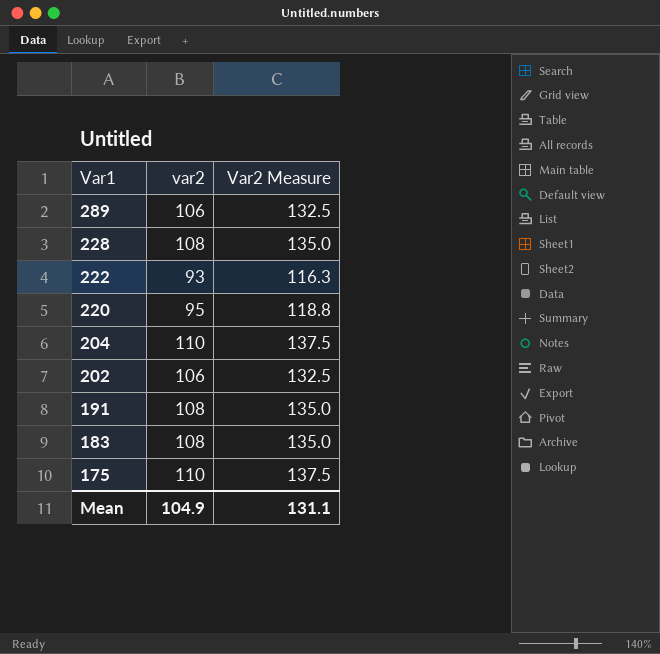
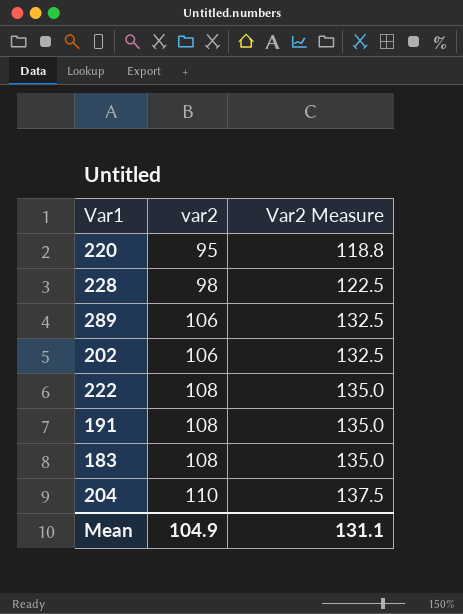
row order: Var1 descending -> var2 ascending
row 175: 110 | 137.5 -> none
228 | var2: 108 -> 98
228 | Var2 Measure: 135.0 -> 122.5
222 | var2: 93 -> 108
222 | Var2 Measure: 116.3 -> 135.0

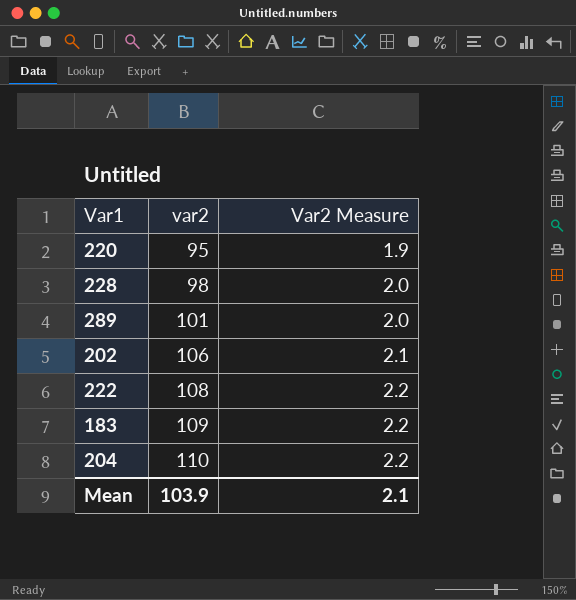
column Var2 Measure | formula: [var2] * 1.25 -> [var2] * 0.02
row 191: 108 | 135.0 -> none
289 | var2: 106 -> 101
183 | var2: 108 -> 109
Mean | var2: 104.9 -> 103.9
Mean | Var2 Measure: 131.1 -> 2.1

